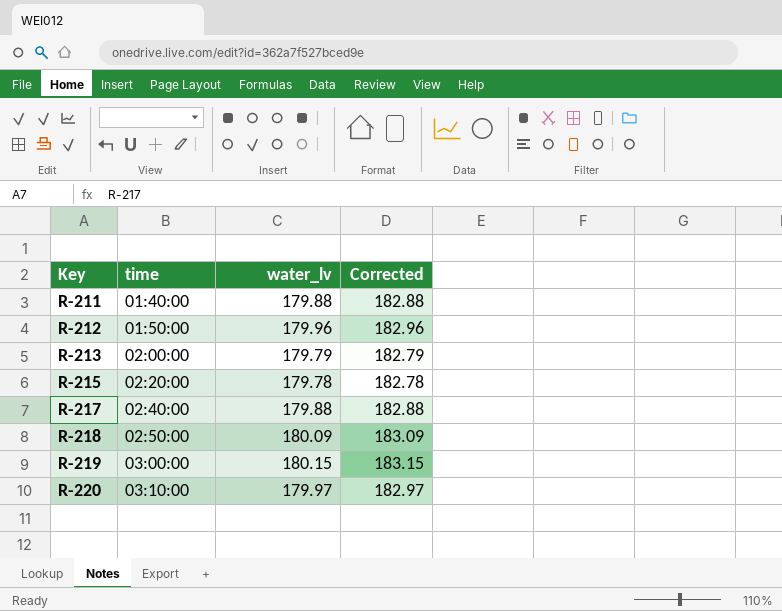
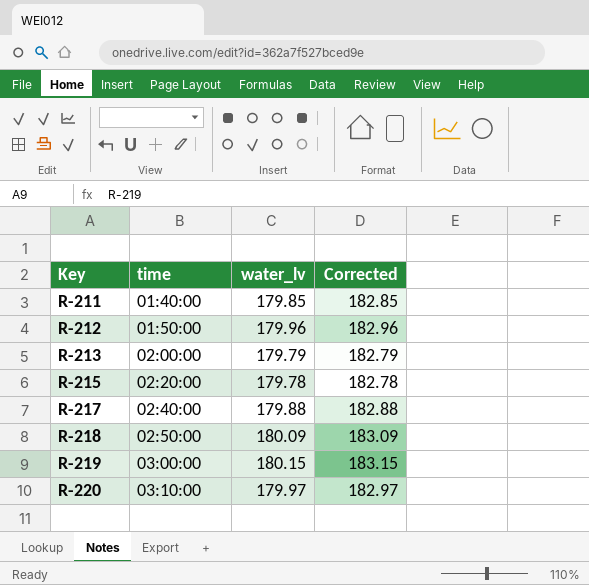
R-211 | water_lv: 179.88 -> 179.85
R-211 | Corrected: 182.88 -> 182.85

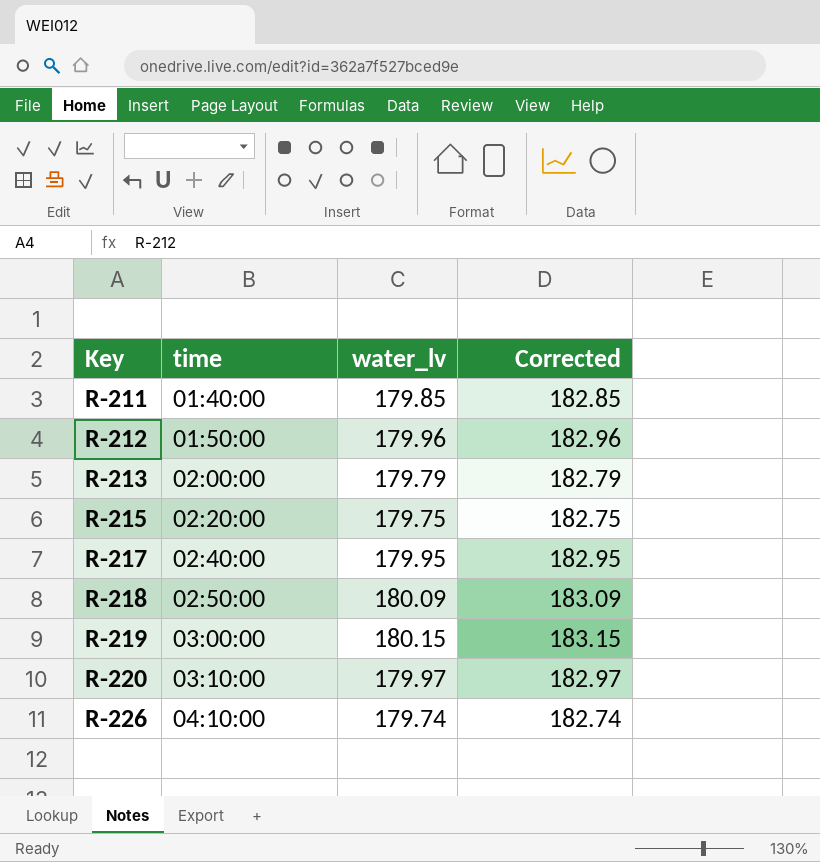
R-215 | water_lv: 179.78 -> 179.75
R-215 | Corrected: 182.78 -> 182.75
R-217 | water_lv: 179.88 -> 179.95
R-217 | Corrected: 182.88 -> 182.95
row R-226: none -> 04:10:00 | 179.74 | 182.74

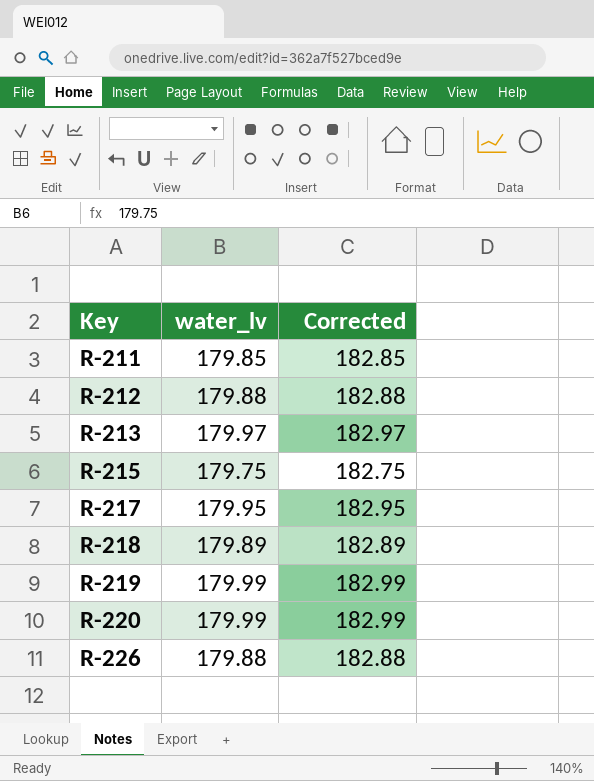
column time | position: 2 -> none
R-212 | water_lv: 179.96 -> 179.88
R-212 | Corrected: 182.96 -> 182.88
R-213 | water_lv: 179.79 -> 179.97
R-213 | Corrected: 182.79 -> 182.97
R-218 | water_lv: 180.09 -> 179.89
R-218 | Corrected: 183.09 -> 182.89
R-219 | water_lv: 180.15 -> 179.99
R-219 | Corrected: 183.15 -> 182.99
R-220 | water_lv: 179.97 -> 179.99
R-220 | Corrected: 182.97 -> 182.99
R-226 | water_lv: 179.74 -> 179.88
R-226 | Corrected: 182.74 -> 182.88

